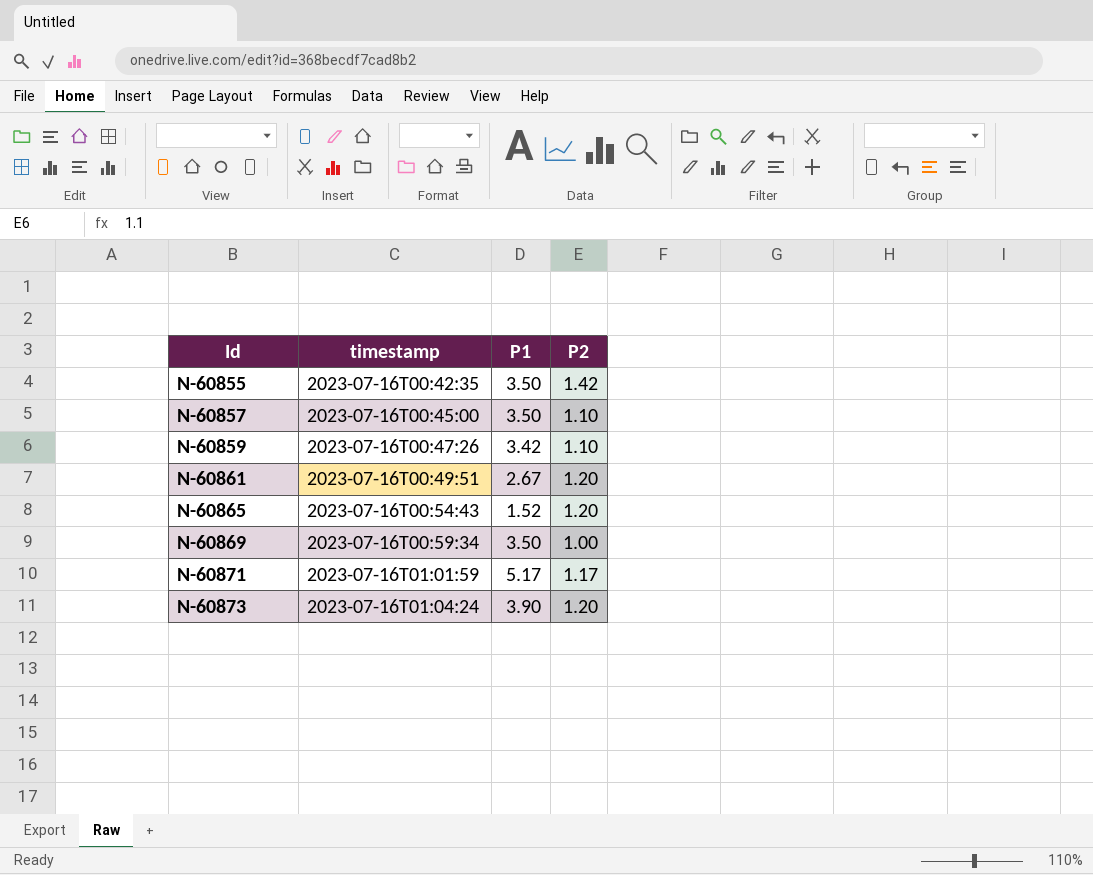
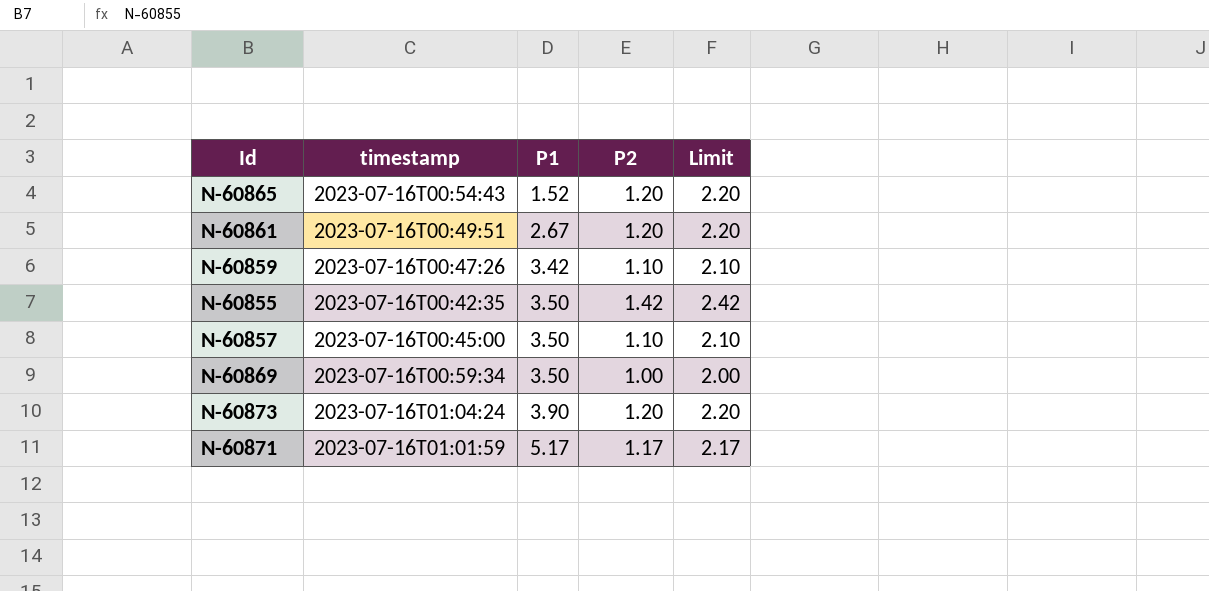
row order: Id ascending -> P1 ascending
column Limit | formula: none -> [P2] + 1

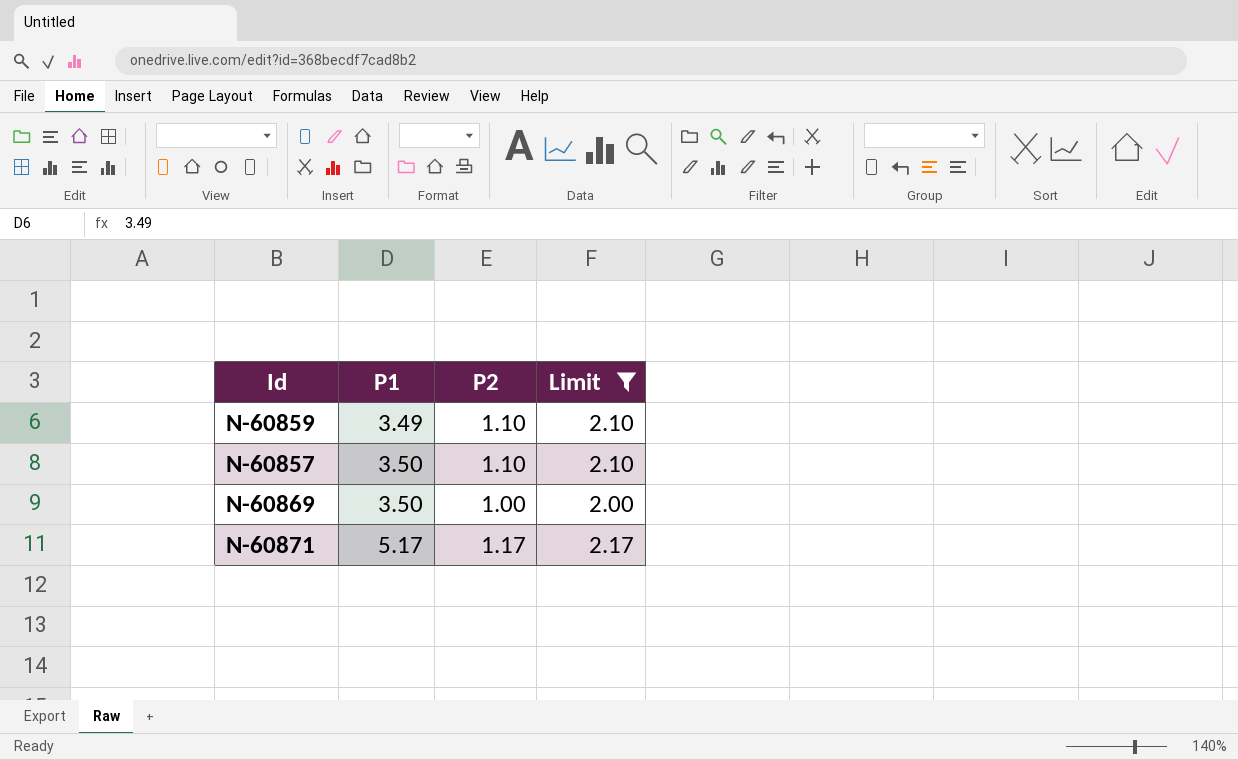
filter: none -> Limit <= 2.17
column timestamp | position: 2 -> none
N-60859 | P1: 3.42 -> 3.49

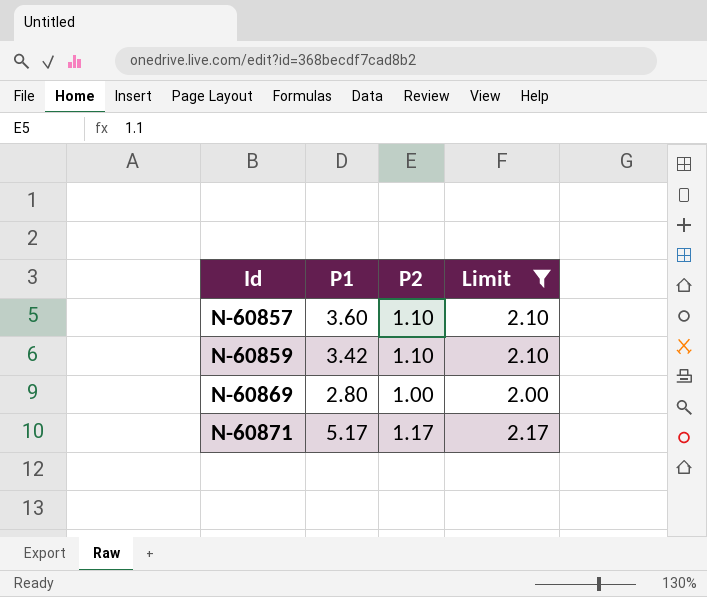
row order: P1 ascending -> Id ascending
N-60857 | P1: 3.50 -> 3.60
N-60859 | P1: 3.49 -> 3.42
N-60869 | P1: 3.50 -> 2.80

